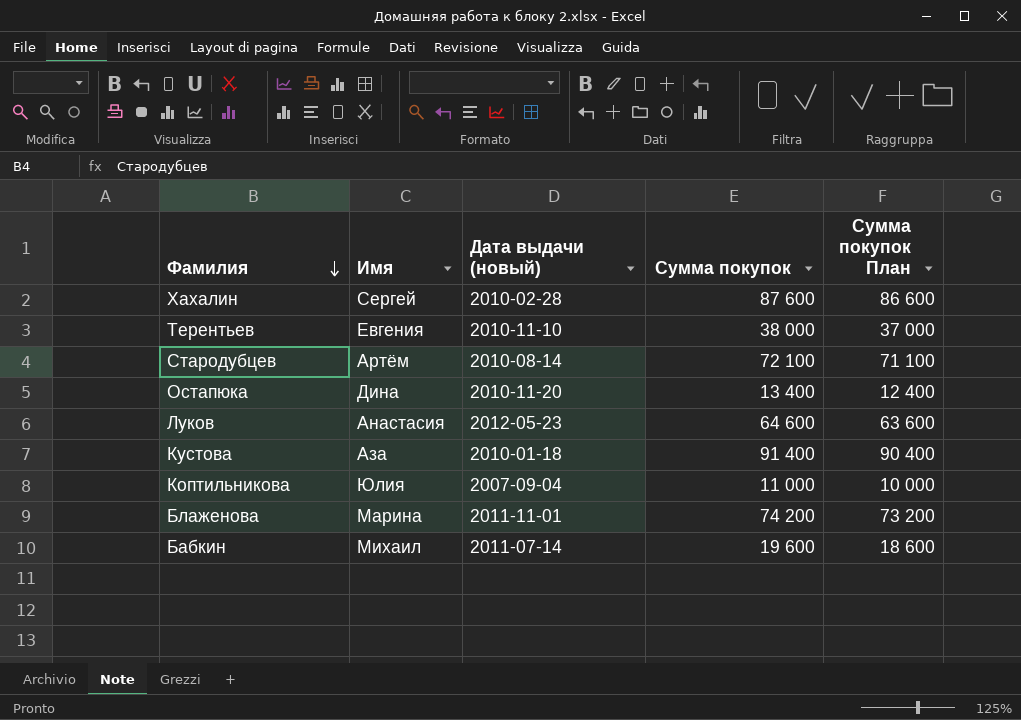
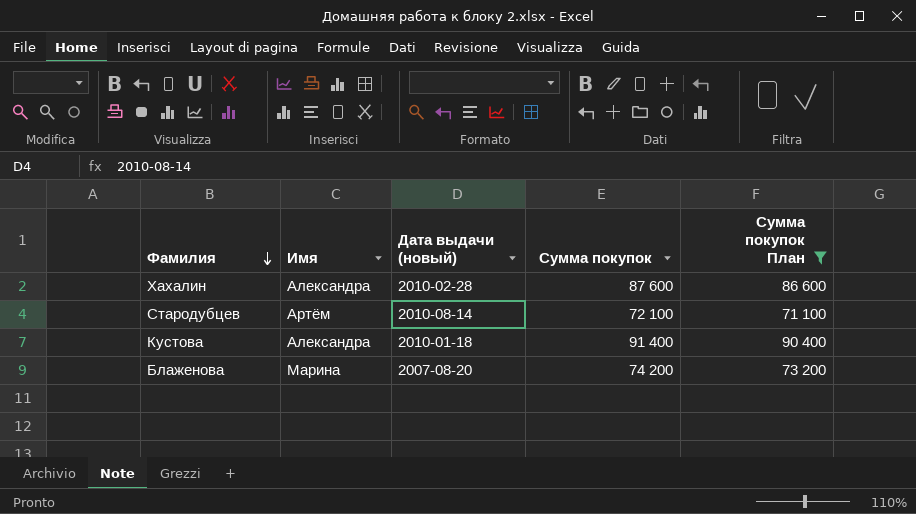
filter: none -> Сумма покупок План >= 71 100
Хахалин | Имя: Сергей -> Александра
Кустова | Имя: Аза -> Александра
Блаженова | Дата выдачи (новый): 2011-11-01 -> 2007-08-20

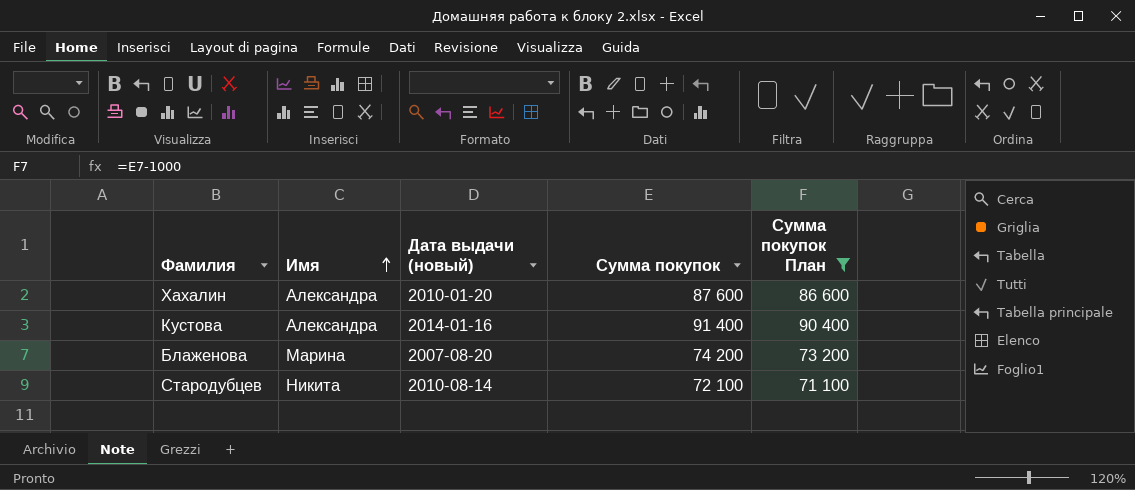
row order: Фамилия descending -> Имя ascending
Хахалин | Дата выдачи (новый): 2010-02-28 -> 2010-01-20
Кустова | Дата выдачи (новый): 2010-01-18 -> 2014-01-16
Стародубцев | Имя: Артём -> Никита

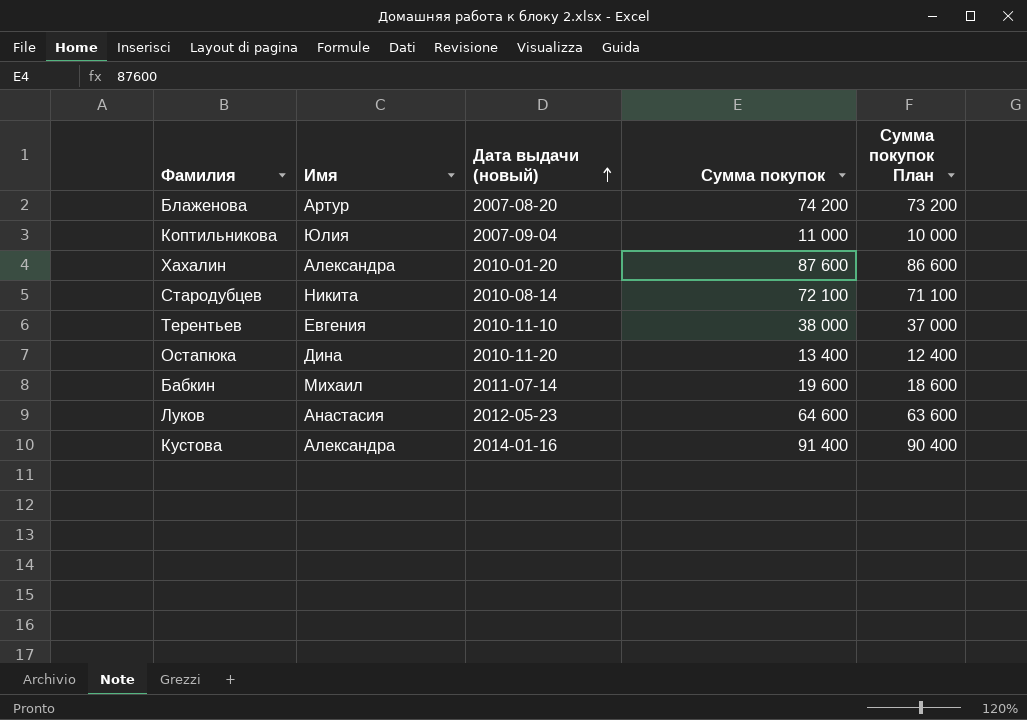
filter: Сумма покупок План >= 71 100 -> none
row order: Имя ascending -> Дата выдачи (новый) ascending
Блаженова | Имя: Марина -> Артур

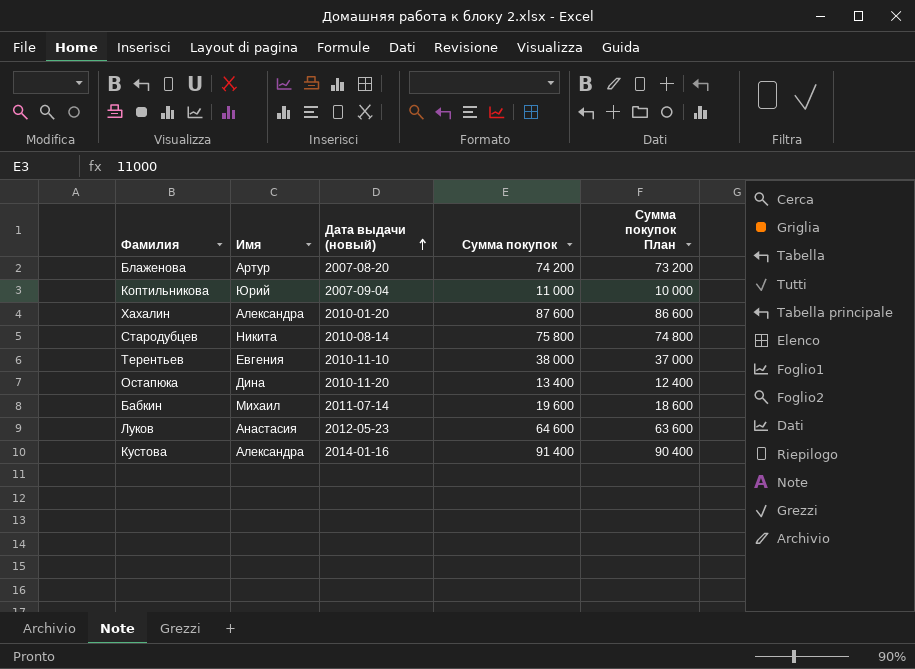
Коптильникова | Имя: Юлия -> Юрий
Стародубцев | Сумма покупок: 72 100 -> 75 800
Стародубцев | Сумма покупок План: 71 100 -> 74 800

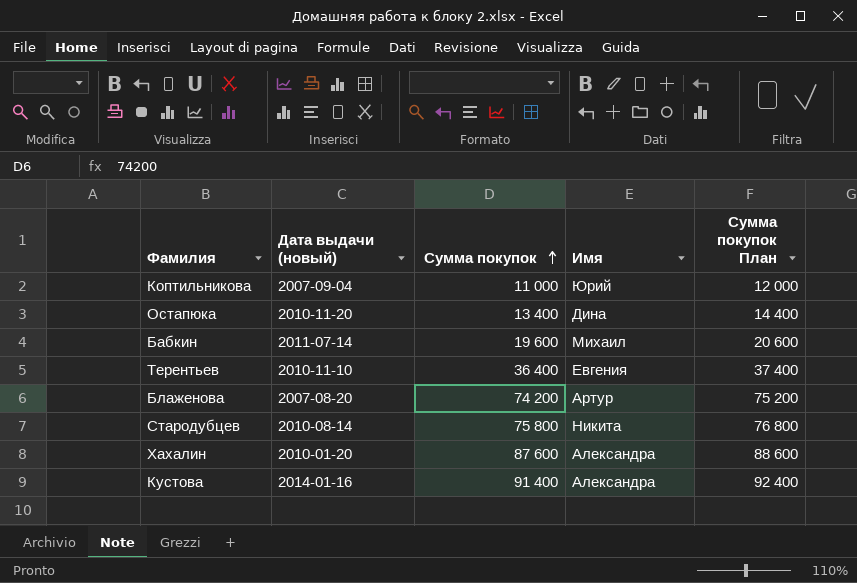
row order: Дата выдачи (новый) ascending -> Сумма покупок ascending
column Имя | position: 2 -> 4
column Сумма покупок План | formula: [Сумма покупок] - 1000 -> [Сумма покупок] + 1000
row Луков: Анастасия | 2012-05-23 | 64 600 | 63 600 -> none
Терентьев | Сумма покупок: 38 000 -> 36 400

